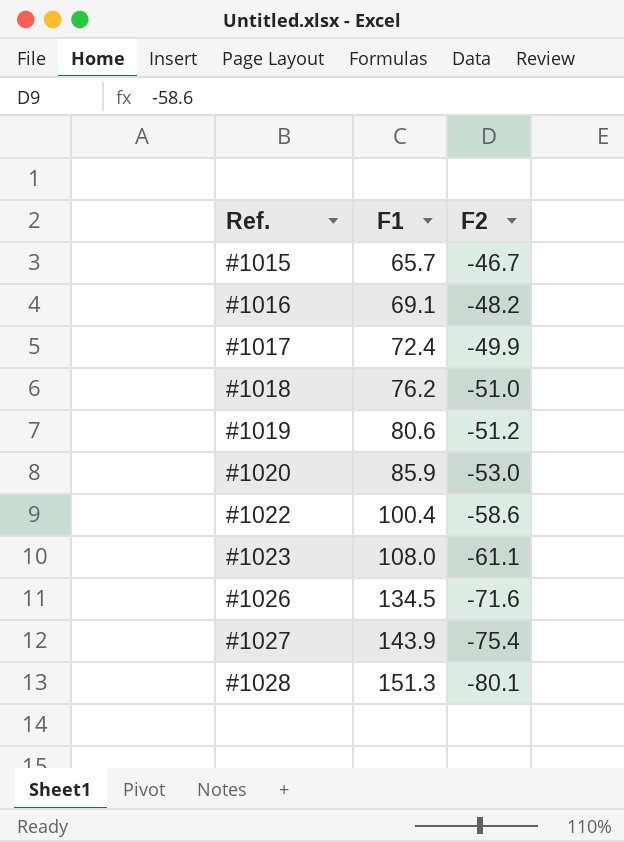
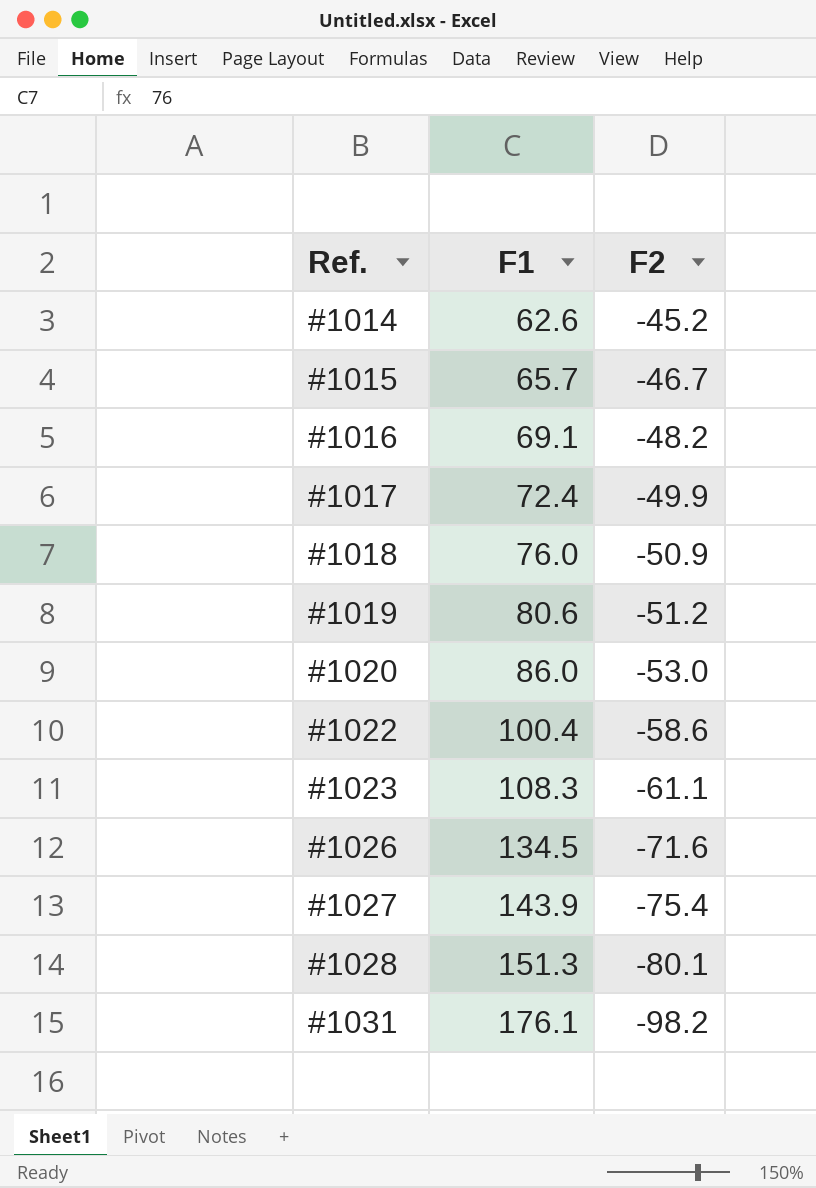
row #1014: none -> 62.6 | -45.2
#1018 | F1: 76.2 -> 76.0
#1018 | F2: -51.0 -> -50.9
#1020 | F1: 85.9 -> 86.0
#1023 | F1: 108.0 -> 108.3
row #1031: none -> 176.1 | -98.2

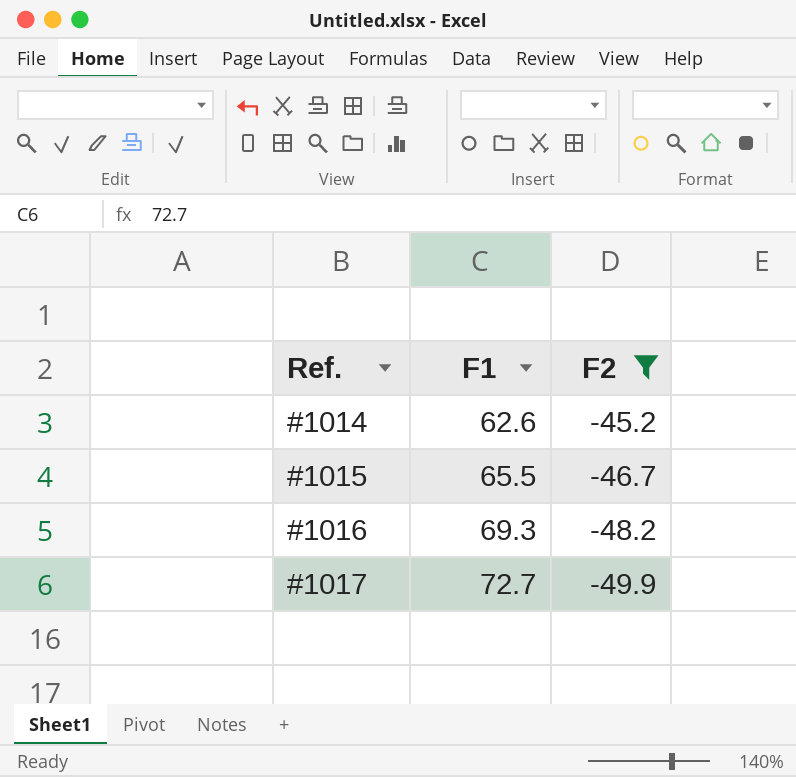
filter: none -> F2 >= -49.9
#1015 | F1: 65.7 -> 65.5
#1016 | F1: 69.1 -> 69.3
#1017 | F1: 72.4 -> 72.7

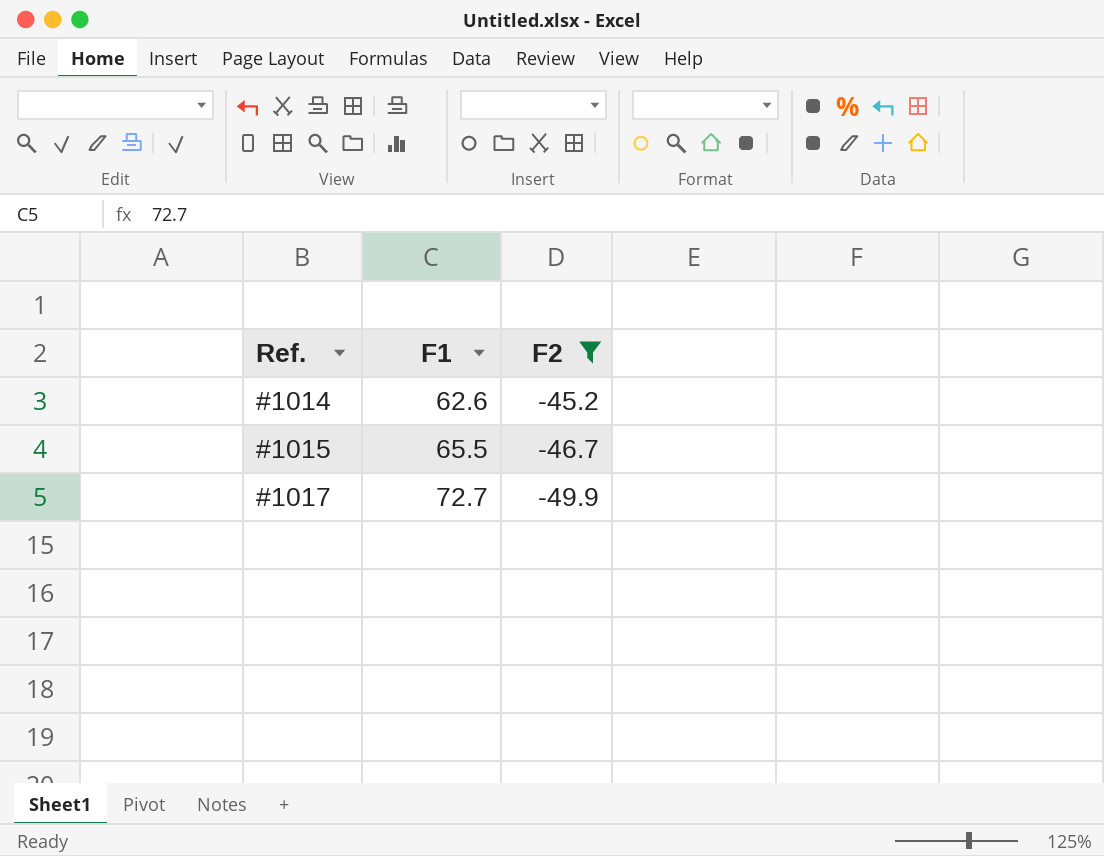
row #1016: 69.3 | -48.2 -> none

